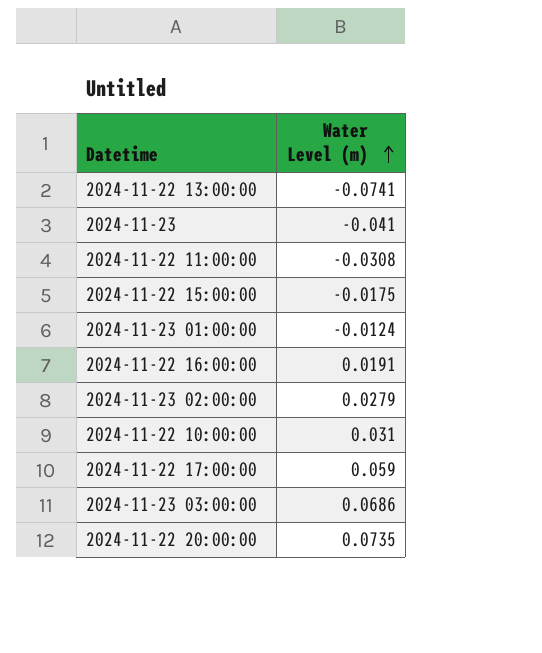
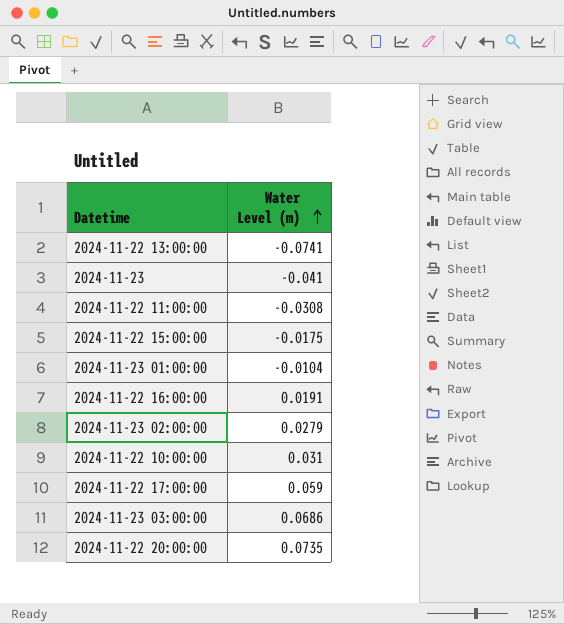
2024-11-23 01:00:00 | Water Level (m): -0.0124 -> -0.0104

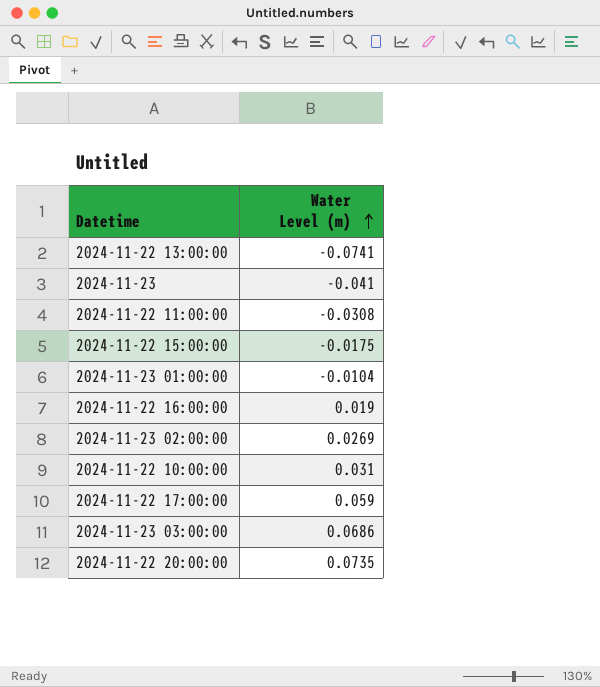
2024-11-22 16:00:00 | Water Level (m): 0.0191 -> 0.019
2024-11-23 02:00:00 | Water Level (m): 0.0279 -> 0.0269

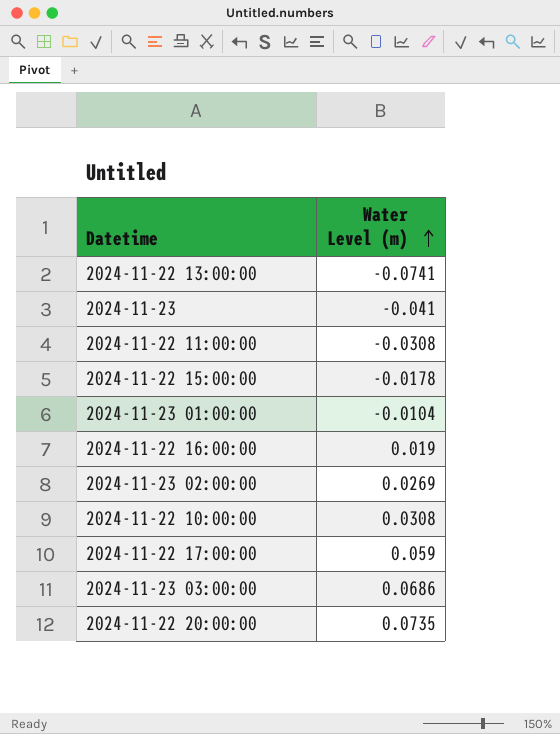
2024-11-22 15:00:00 | Water Level (m): -0.0175 -> -0.0178
2024-11-22 10:00:00 | Water Level (m): 0.031 -> 0.0308

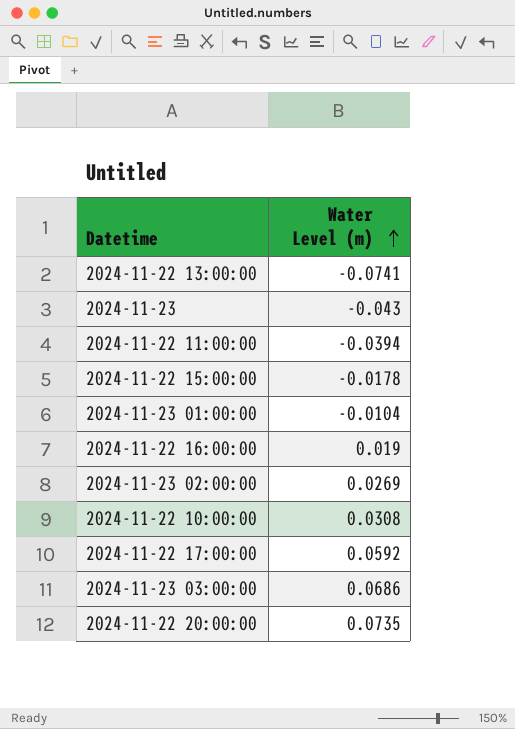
2024-11-23 | Water Level (m): -0.041 -> -0.043
2024-11-22 11:00:00 | Water Level (m): -0.0308 -> -0.0394
2024-11-22 17:00:00 | Water Level (m): 0.059 -> 0.0592

